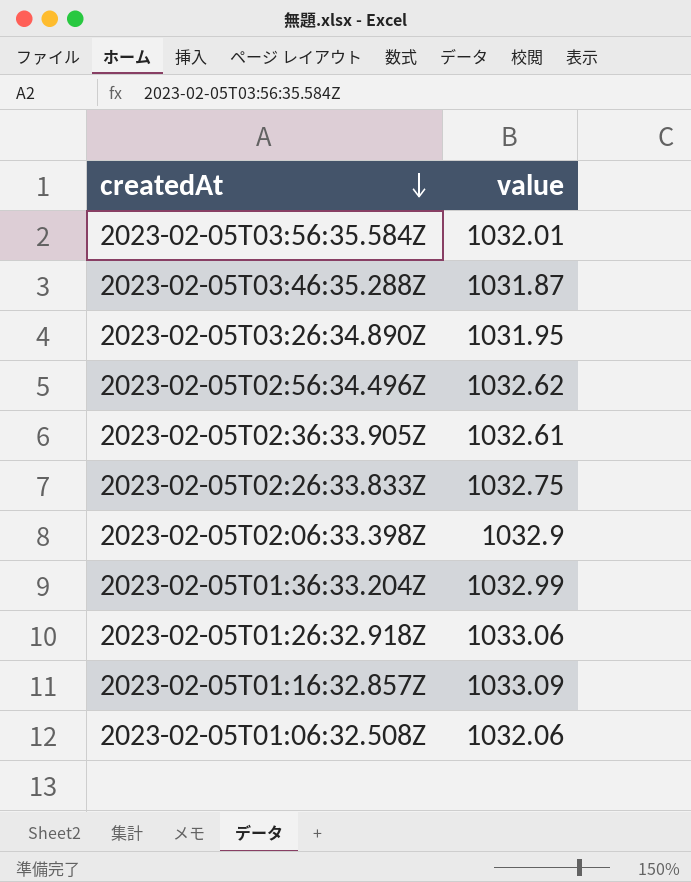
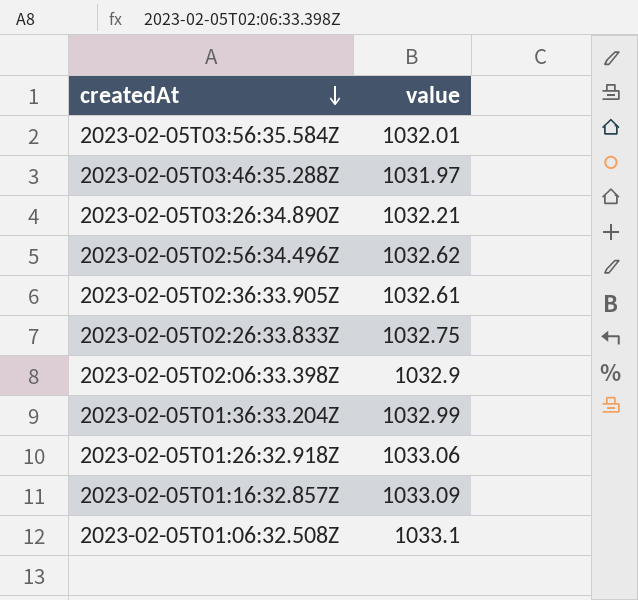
2023-02-05T03:46:35.288Z | value: 1031.87 -> 1031.97
2023-02-05T03:26:34.890Z | value: 1031.95 -> 1032.21
2023-02-05T01:06:32.508Z | value: 1032.06 -> 1033.1

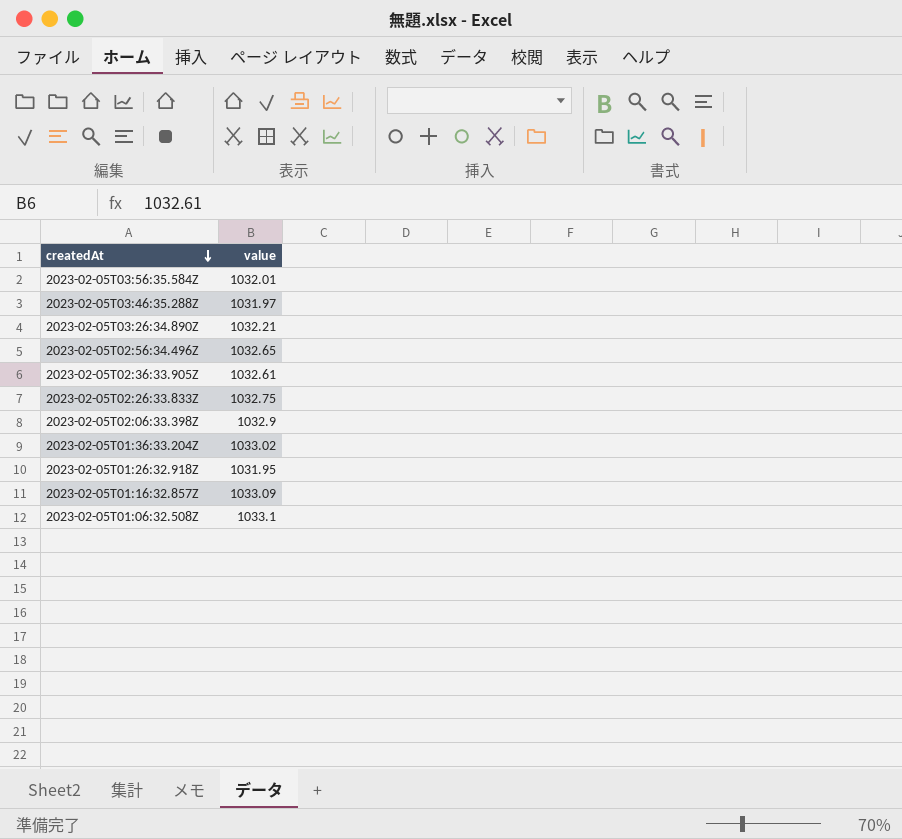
2023-02-05T02:56:34.496Z | value: 1032.62 -> 1032.65
2023-02-05T01:36:33.204Z | value: 1032.99 -> 1033.02
2023-02-05T01:26:32.918Z | value: 1033.06 -> 1031.95

